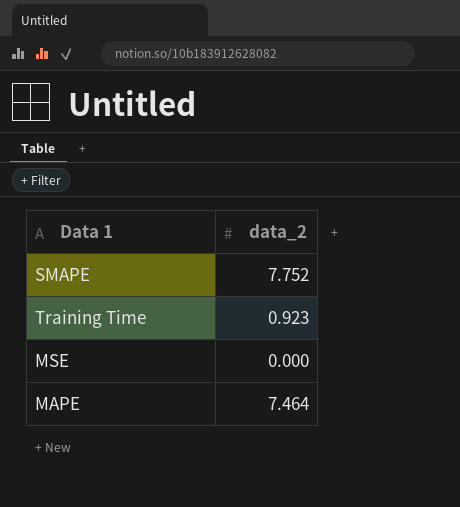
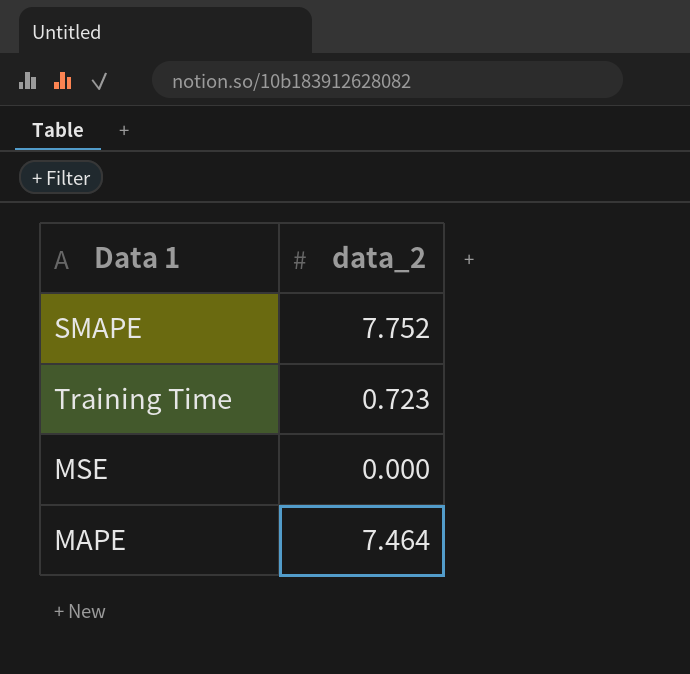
Training Time | data_2: 0.923 -> 0.723

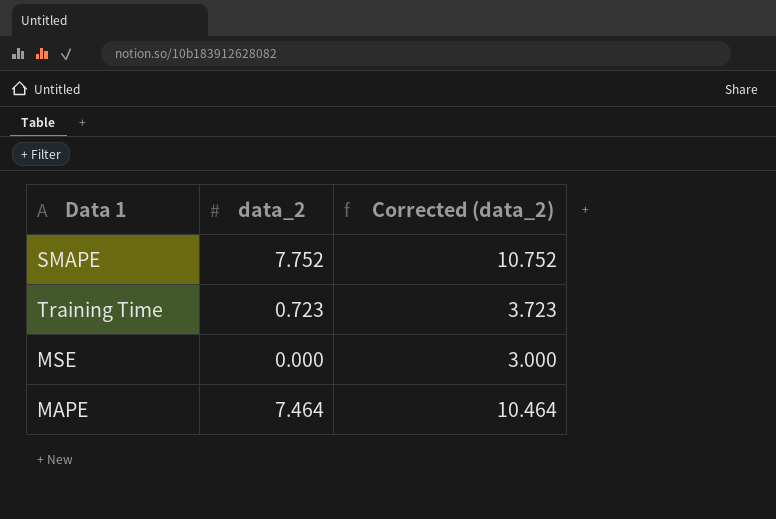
column Corrected (data_2) | formula: none -> [data_2] + 3

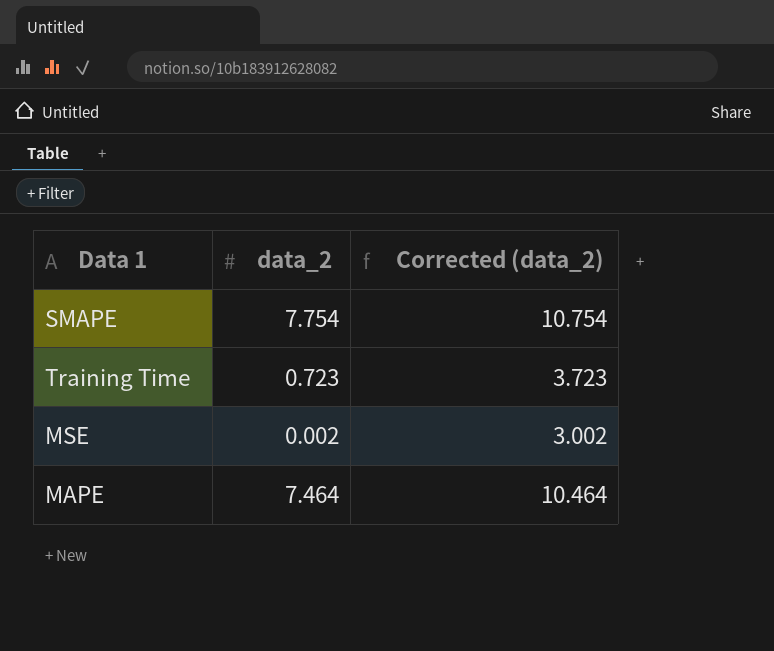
SMAPE | data_2: 7.752 -> 7.754
SMAPE | Corrected (data_2): 10.752 -> 10.754
MSE | data_2: 0.000 -> 0.002
MSE | Corrected (data_2): 3.000 -> 3.002

